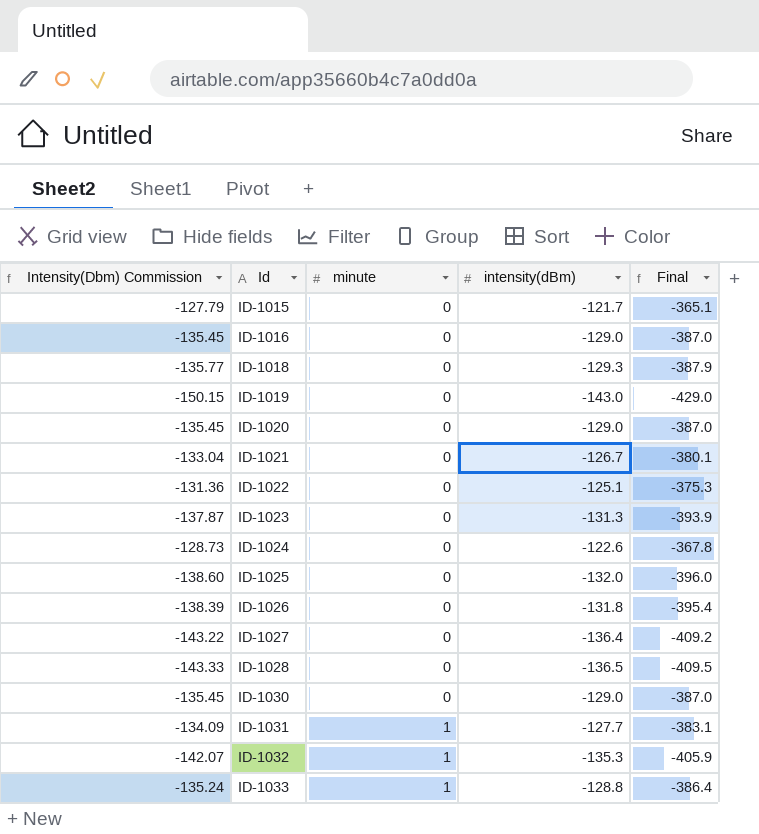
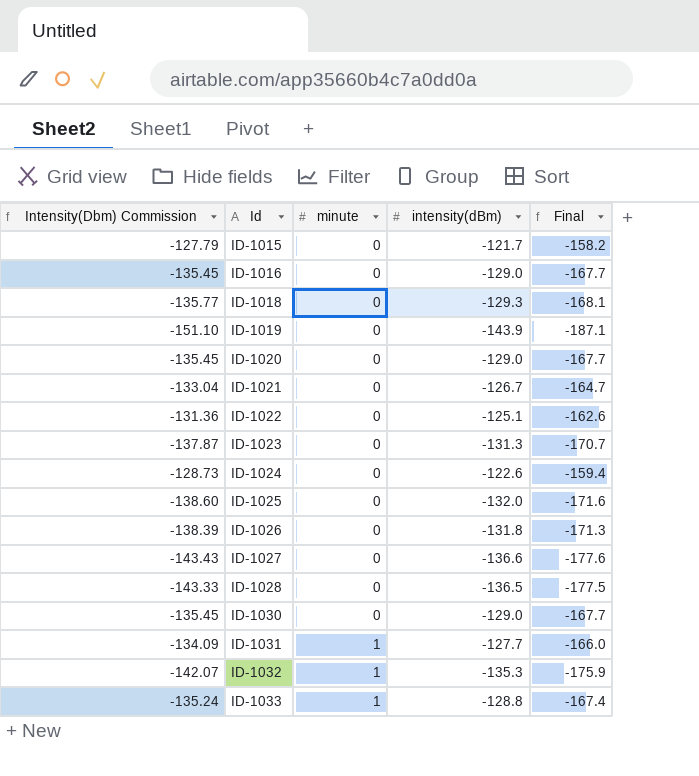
column Final | formula: [intensity(dBm)] * 3 -> [intensity(dBm)] * 1.3
ID-1019 | Intensity(Dbm) Commission: -150.15 -> -151.10
ID-1019 | intensity(dBm): -143.0 -> -143.9
ID-1027 | Intensity(Dbm) Commission: -143.22 -> -143.43
ID-1027 | intensity(dBm): -136.4 -> -136.6

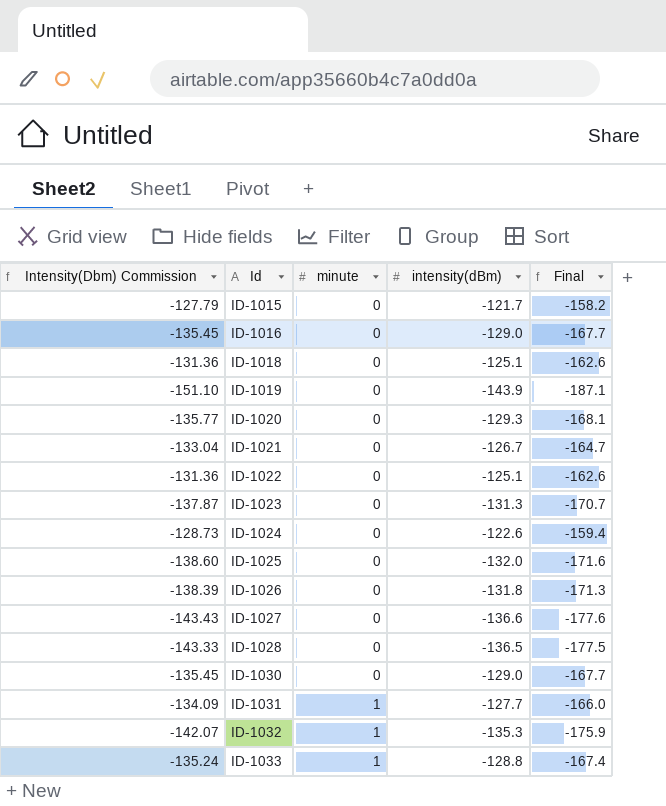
ID-1018 | Intensity(Dbm) Commission: -135.77 -> -131.36
ID-1018 | intensity(dBm): -129.3 -> -125.1
ID-1018 | Final: -168.1 -> -162.6
ID-1020 | Intensity(Dbm) Commission: -135.45 -> -135.77
ID-1020 | intensity(dBm): -129.0 -> -129.3
ID-1020 | Final: -167.7 -> -168.1

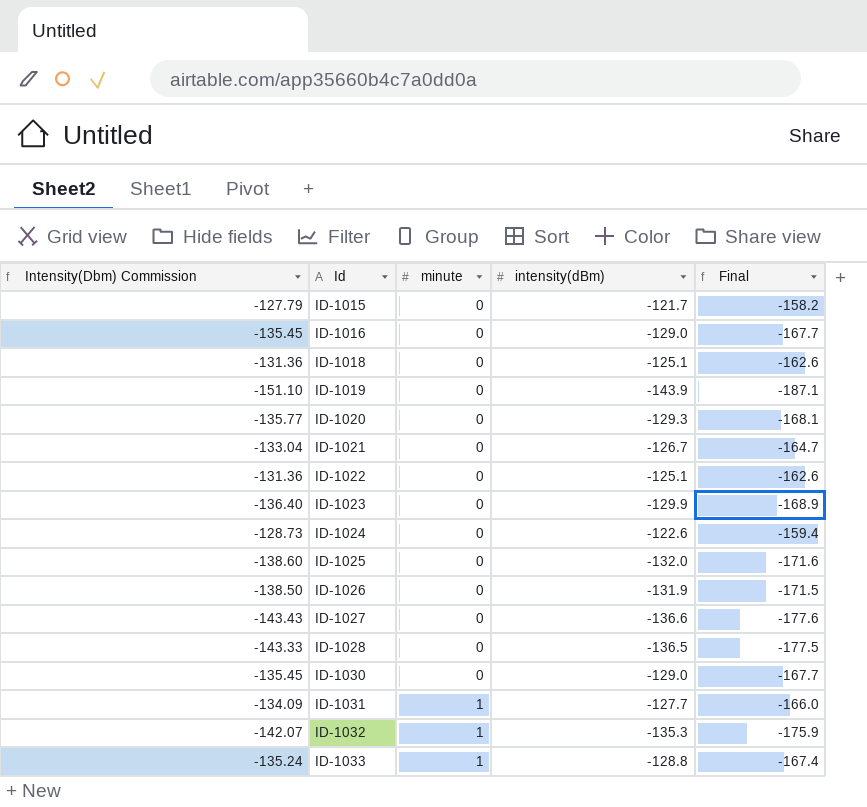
ID-1023 | Intensity(Dbm) Commission: -137.87 -> -136.40
ID-1023 | intensity(dBm): -131.3 -> -129.9
ID-1023 | Final: -170.7 -> -168.9
ID-1026 | Intensity(Dbm) Commission: -138.39 -> -138.50
ID-1026 | intensity(dBm): -131.8 -> -131.9
ID-1026 | Final: -171.3 -> -171.5

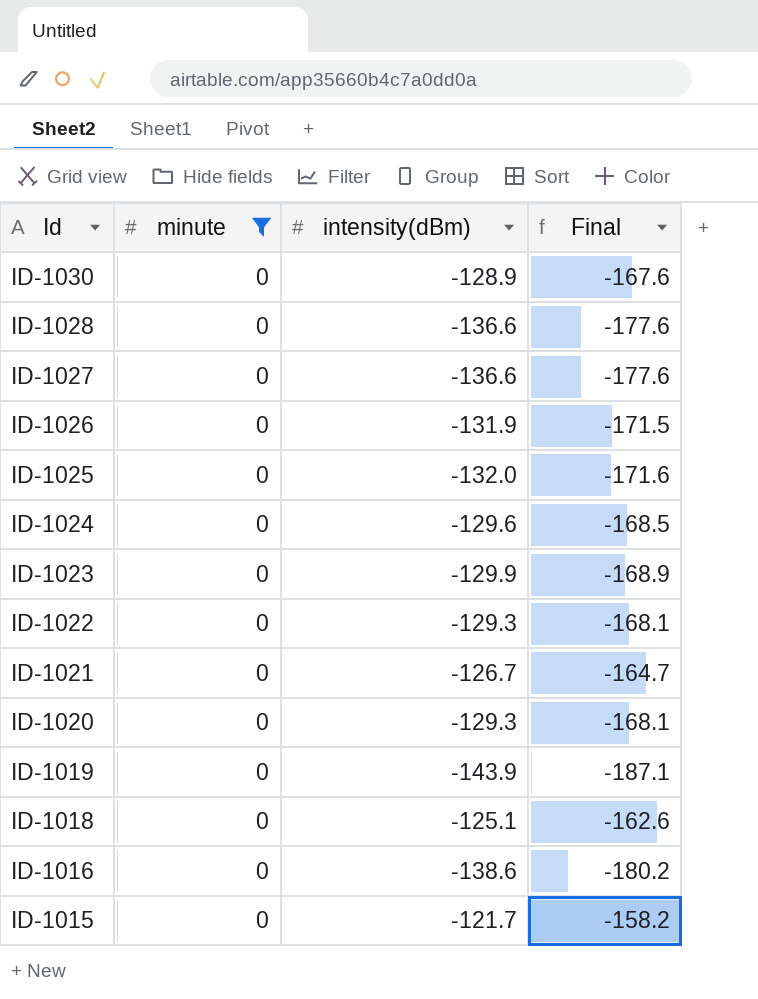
filter: none -> minute = 0
row order: Id ascending -> Id descending
column Intensity(Dbm) Commission | formula: [intensity(dBm)] * 1.05 -> none
ID-1030 | intensity(dBm): -129.0 -> -128.9
ID-1030 | Final: -167.7 -> -167.6
ID-1028 | intensity(dBm): -136.5 -> -136.6
ID-1028 | Final: -177.5 -> -177.6
ID-1024 | intensity(dBm): -122.6 -> -129.6
ID-1024 | Final: -159.4 -> -168.5
ID-1022 | intensity(dBm): -125.1 -> -129.3
ID-1022 | Final: -162.6 -> -168.1
ID-1016 | intensity(dBm): -129.0 -> -138.6
ID-1016 | Final: -167.7 -> -180.2

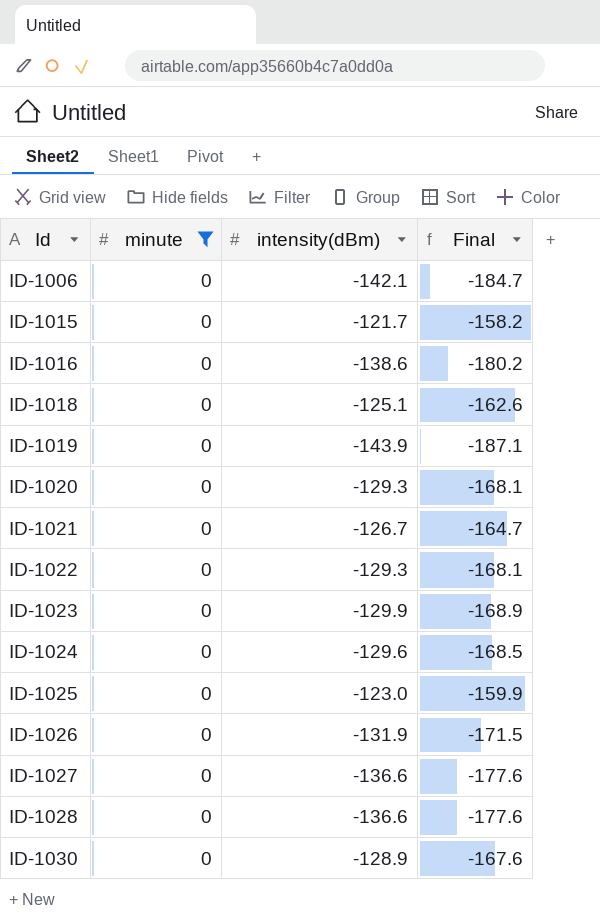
row order: Id descending -> Id ascending
row ID-1006: none -> 0 | -142.1 | -184.7
ID-1025 | intensity(dBm): -132.0 -> -123.0
ID-1025 | Final: -171.6 -> -159.9

